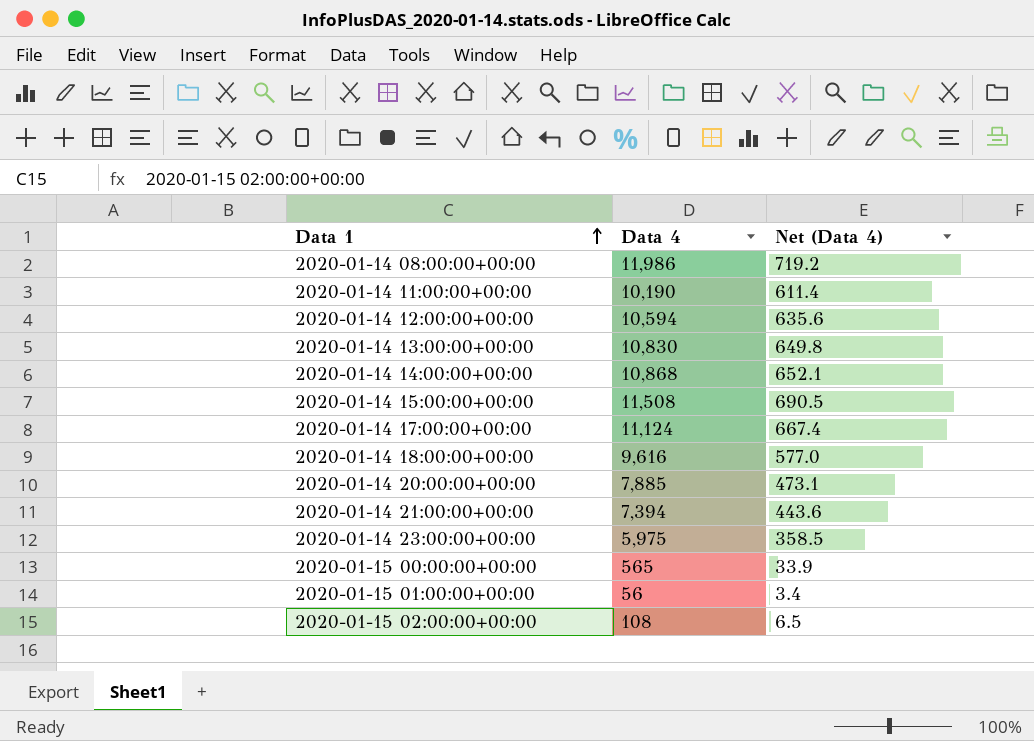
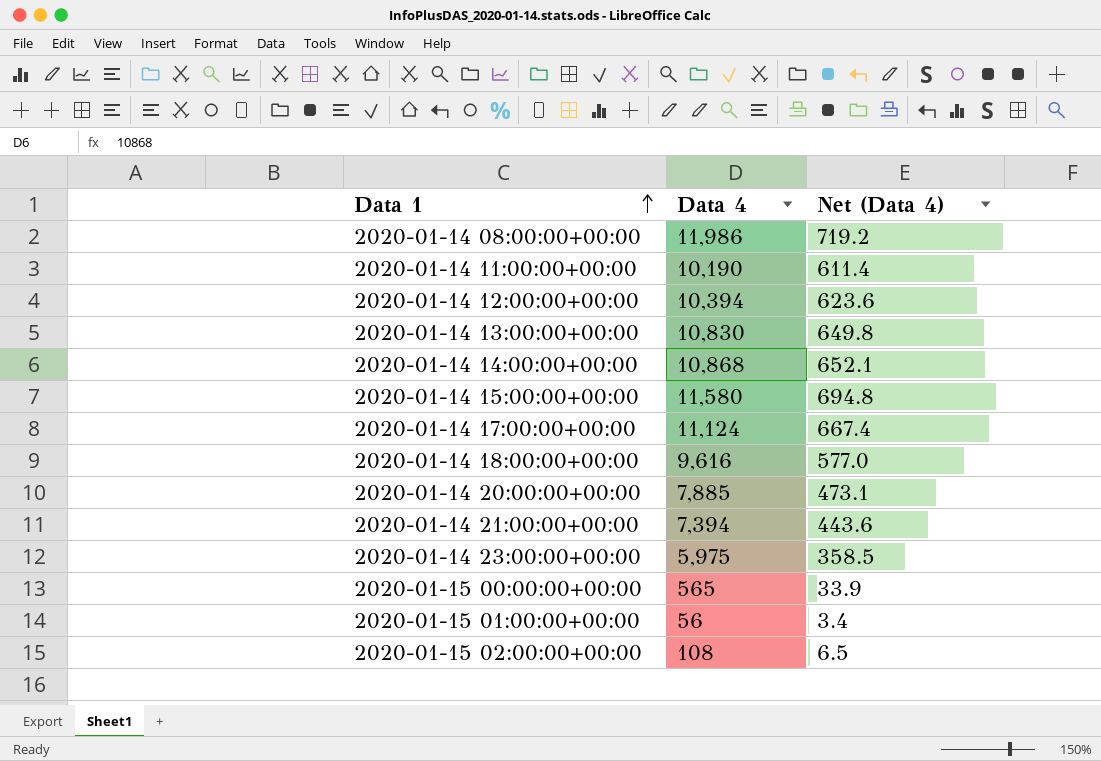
2020-01-14 12:00:00+00:00 | Data 4: 10,594 -> 10,394
2020-01-14 12:00:00+00:00 | Net (Data 4): 635.6 -> 623.6
2020-01-14 15:00:00+00:00 | Data 4: 11,508 -> 11,580
2020-01-14 15:00:00+00:00 | Net (Data 4): 690.5 -> 694.8

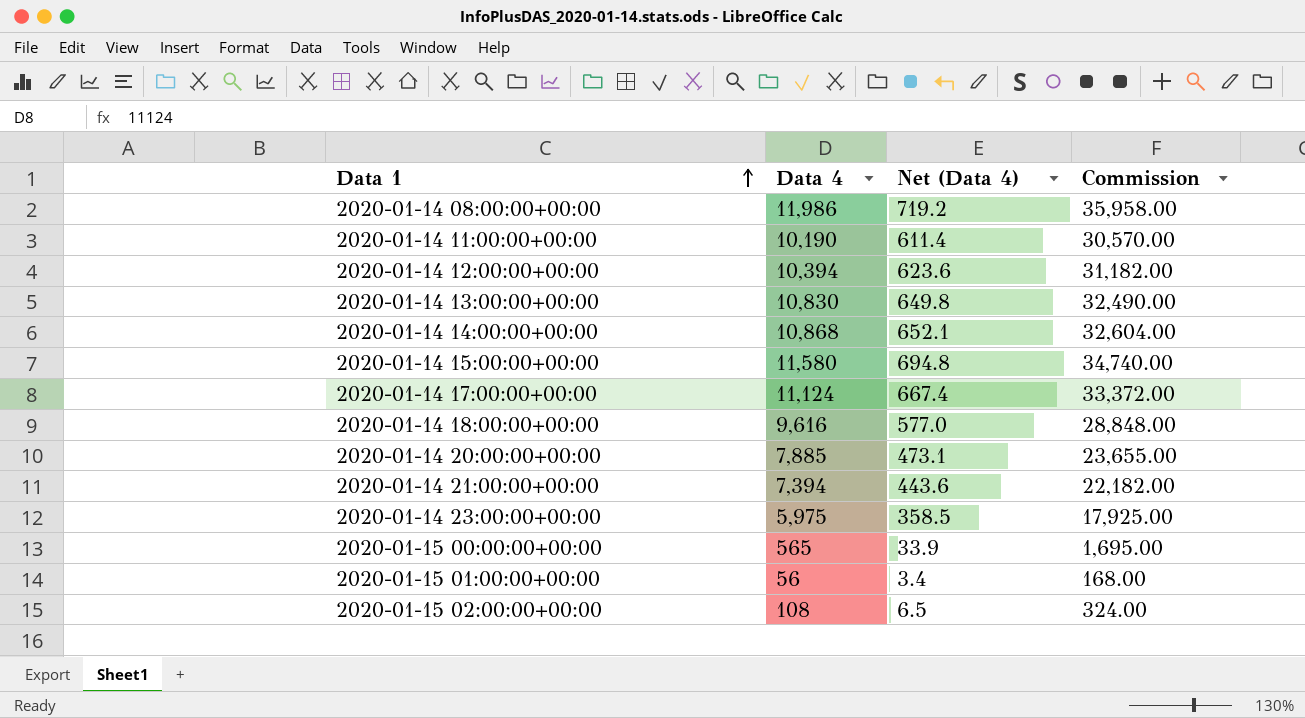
column Commission | formula: none -> [Data 4] * 3

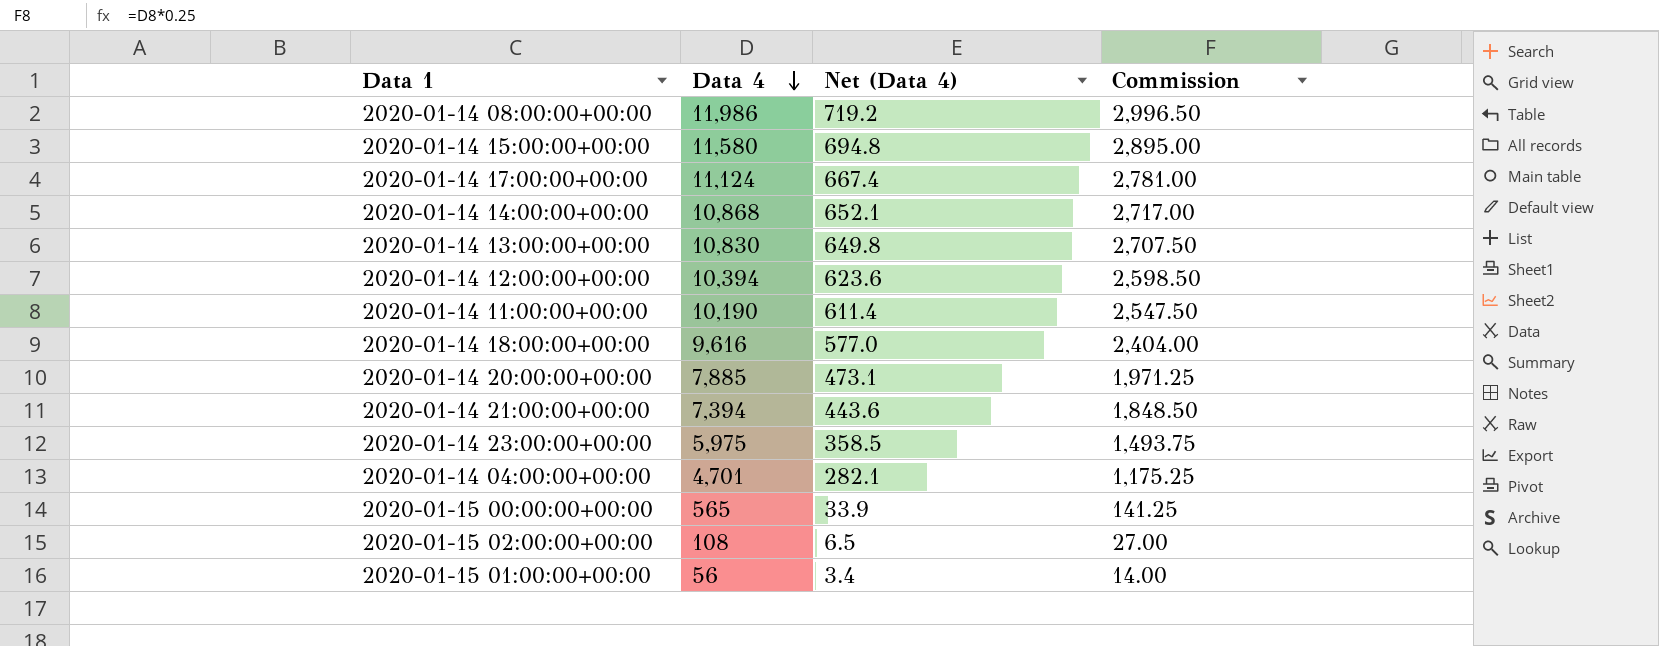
row order: Data 1 ascending -> Data 4 descending
column Commission | formula: [Data 4] * 3 -> [Data 4] * 0.25
row 2020-01-14 04:00:00+00:00: none -> 4,701 | 282.1 | 1,175.25

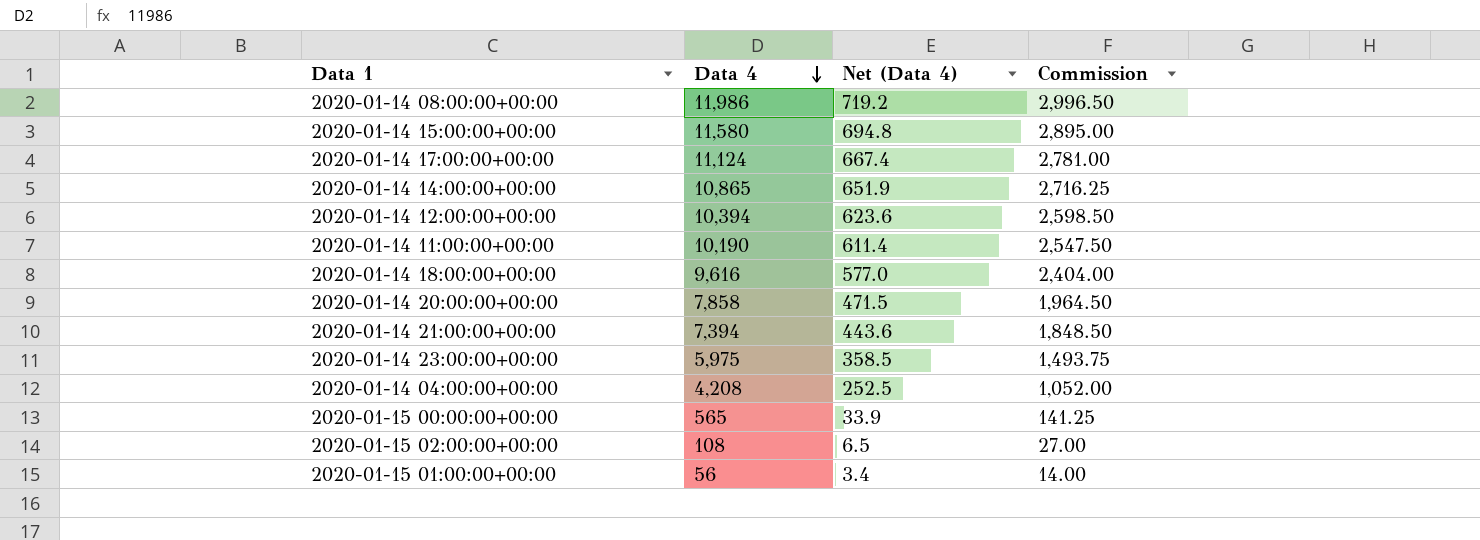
row 2020-01-14 13:00:00+00:00: 10,830 | 649.8 | 2,707.50 -> none
2020-01-14 14:00:00+00:00 | Data 4: 10,868 -> 10,865
2020-01-14 14:00:00+00:00 | Net (Data 4): 652.1 -> 651.9
2020-01-14 14:00:00+00:00 | Commission: 2,717.00 -> 2,716.25
2020-01-14 20:00:00+00:00 | Data 4: 7,885 -> 7,858
2020-01-14 20:00:00+00:00 | Net (Data 4): 473.1 -> 471.5
2020-01-14 20:00:00+00:00 | Commission: 1,971.25 -> 1,964.50
2020-01-14 04:00:00+00:00 | Data 4: 4,701 -> 4,208
2020-01-14 04:00:00+00:00 | Net (Data 4): 282.1 -> 252.5
2020-01-14 04:00:00+00:00 | Commission: 1,175.25 -> 1,052.00

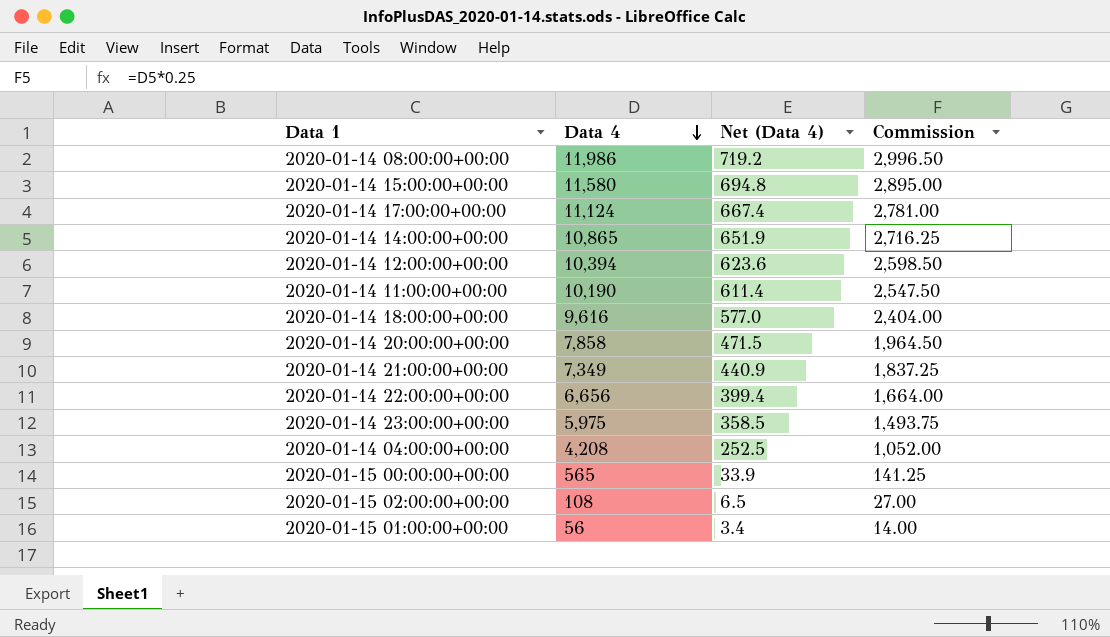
2020-01-14 21:00:00+00:00 | Data 4: 7,394 -> 7,349
2020-01-14 21:00:00+00:00 | Net (Data 4): 443.6 -> 440.9
2020-01-14 21:00:00+00:00 | Commission: 1,848.50 -> 1,837.25
row 2020-01-14 22:00:00+00:00: none -> 6,656 | 399.4 | 1,664.00

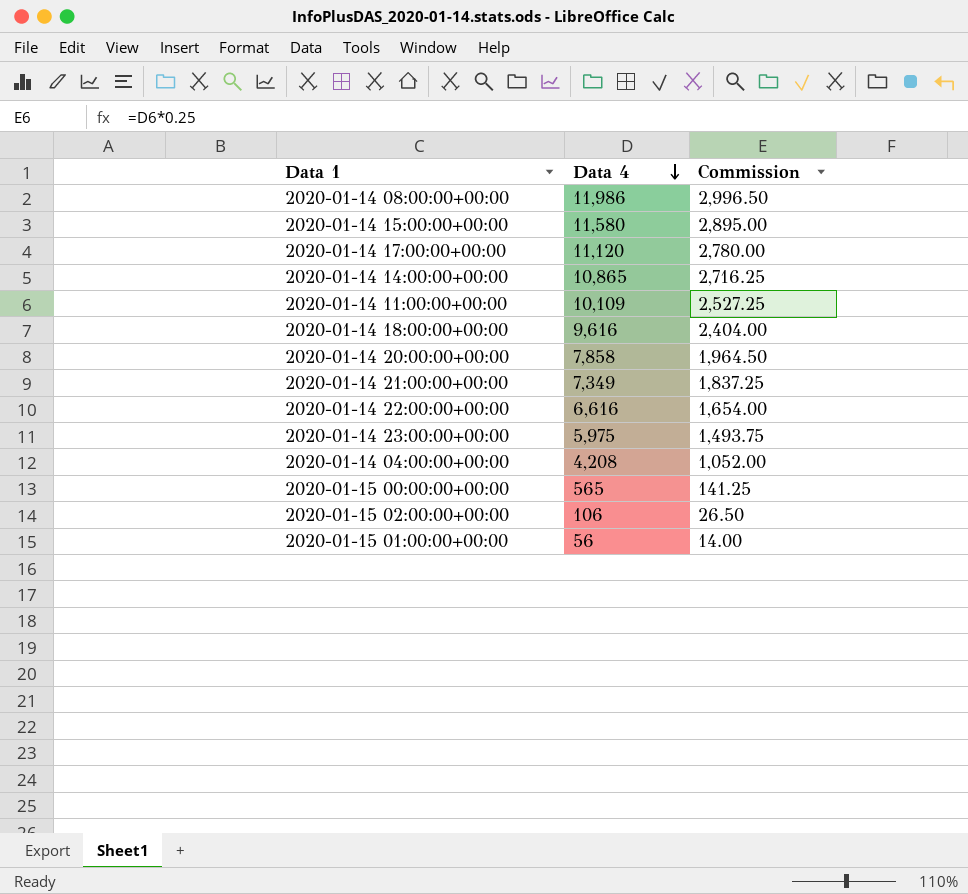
column Net (Data 4) | formula: [Data 4] * 0.06 -> none
row 2020-01-14 12:00:00+00:00: 10,394 | 623.6 | 2,598.50 -> none
2020-01-14 17:00:00+00:00 | Data 4: 11,124 -> 11,120
2020-01-14 17:00:00+00:00 | Commission: 2,781.00 -> 2,780.00
2020-01-14 11:00:00+00:00 | Data 4: 10,190 -> 10,109
2020-01-14 11:00:00+00:00 | Commission: 2,547.50 -> 2,527.25
2020-01-14 22:00:00+00:00 | Data 4: 6,656 -> 6,616
2020-01-14 22:00:00+00:00 | Commission: 1,664.00 -> 1,654.00
2020-01-15 02:00:00+00:00 | Data 4: 108 -> 106
2020-01-15 02:00:00+00:00 | Commission: 27.00 -> 26.50

